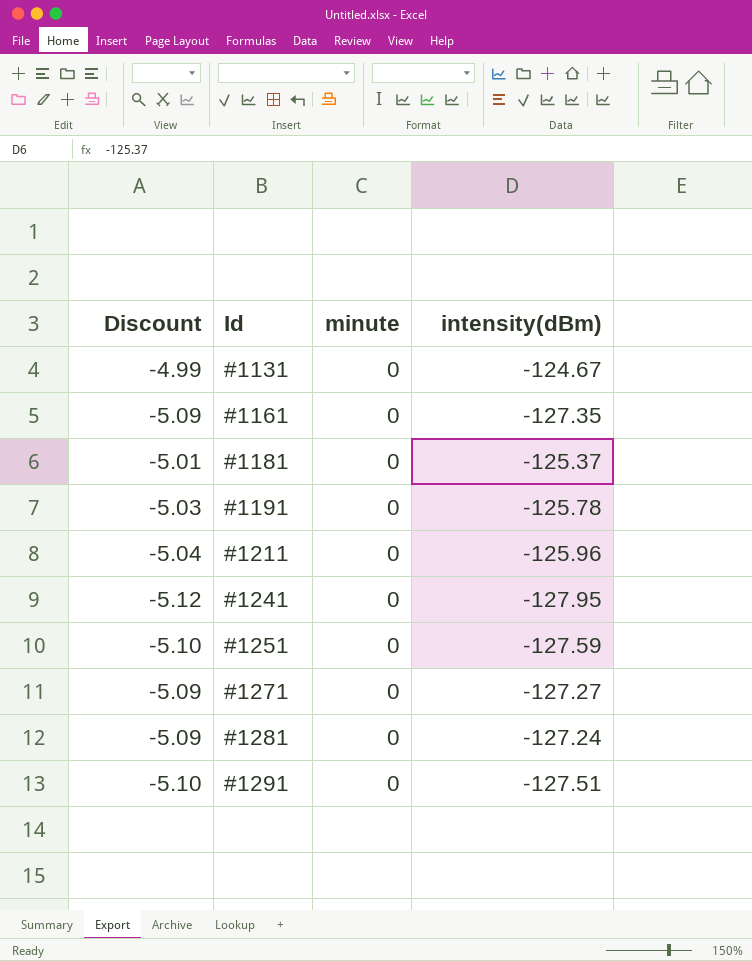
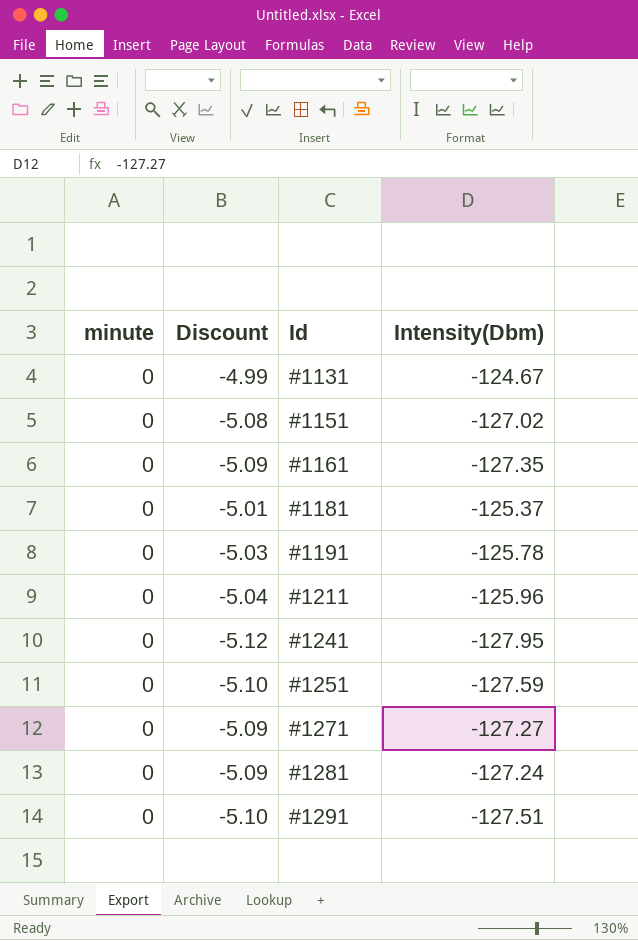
column minute | position: 3 -> 1
column name: intensity(dBm) -> Intensity(Dbm)
row #1151: none -> 0 | -5.08 | -127.02

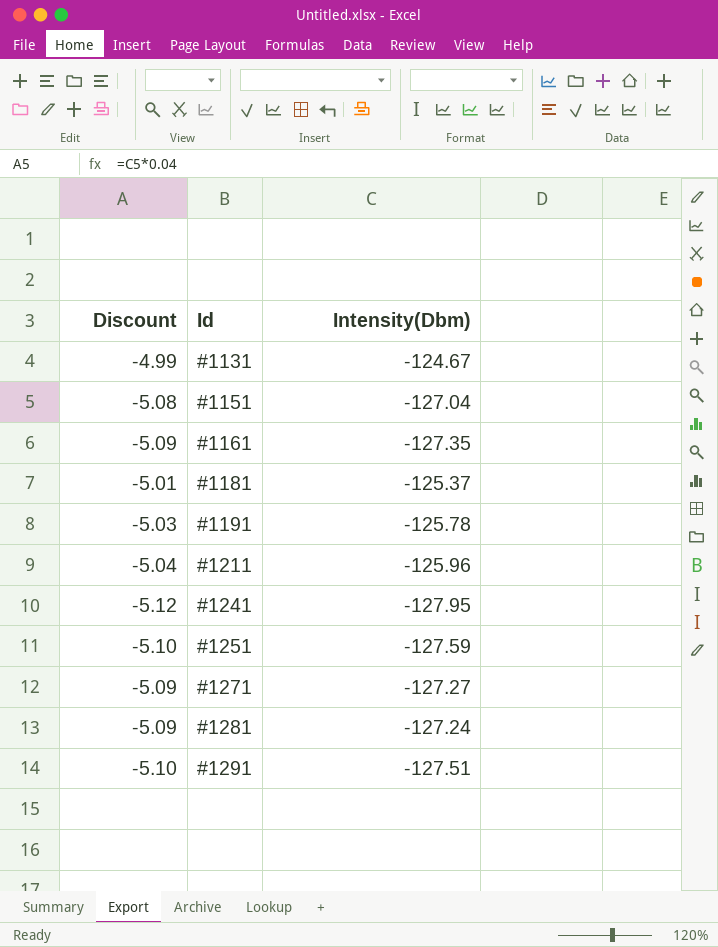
column minute | position: 1 -> none
#1151 | Intensity(Dbm): -127.02 -> -127.04

